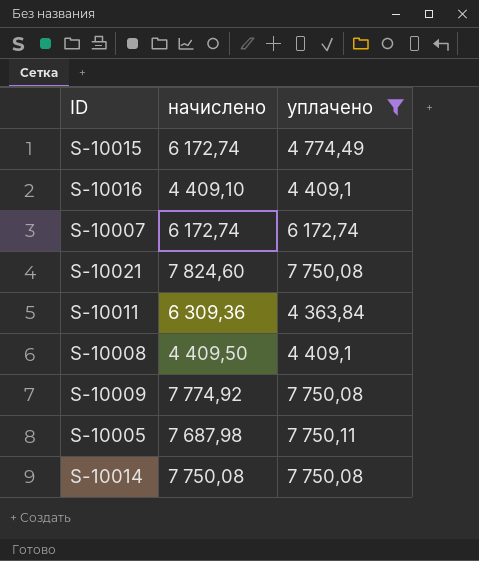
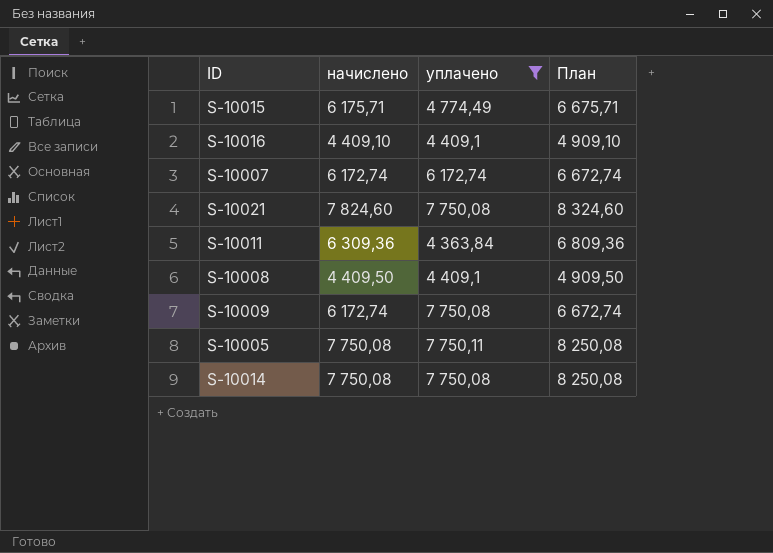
column План | formula: none -> [начислено] + 500
S-10015 | начислено: 6 172,74 -> 6 175,71
S-10009 | начислено: 7 774,92 -> 6 172,74
S-10005 | начислено: 7 687,98 -> 7 750,08

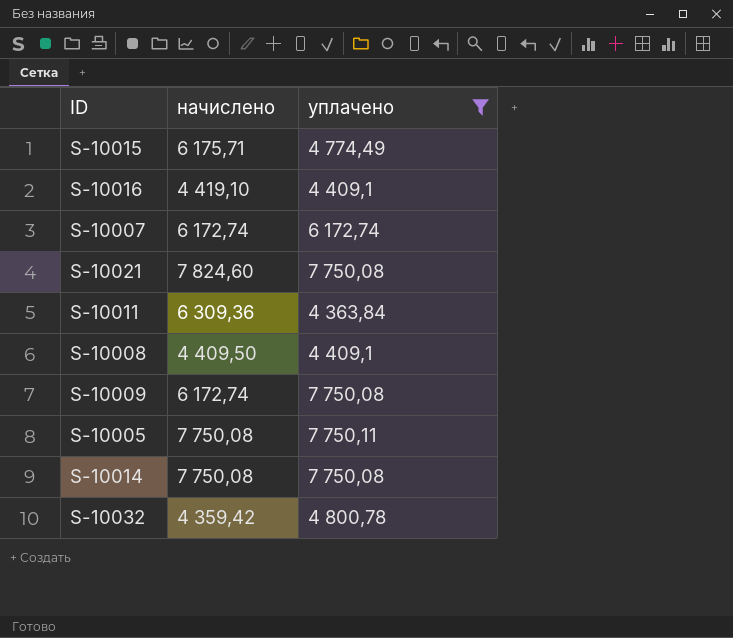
column План | formula: [начислено] + 500 -> none
S-10016 | начислено: 4 409,10 -> 4 419,10
row S-10032: none -> 4 359,42 | 4 800,78

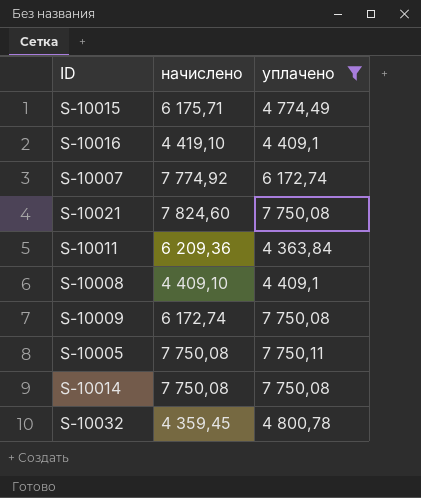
S-10007 | начислено: 6 172,74 -> 7 774,92
S-10011 | начислено: 6 309,36 -> 6 209,36
S-10008 | начислено: 4 409,50 -> 4 409,10
S-10032 | начислено: 4 359,42 -> 4 359,45

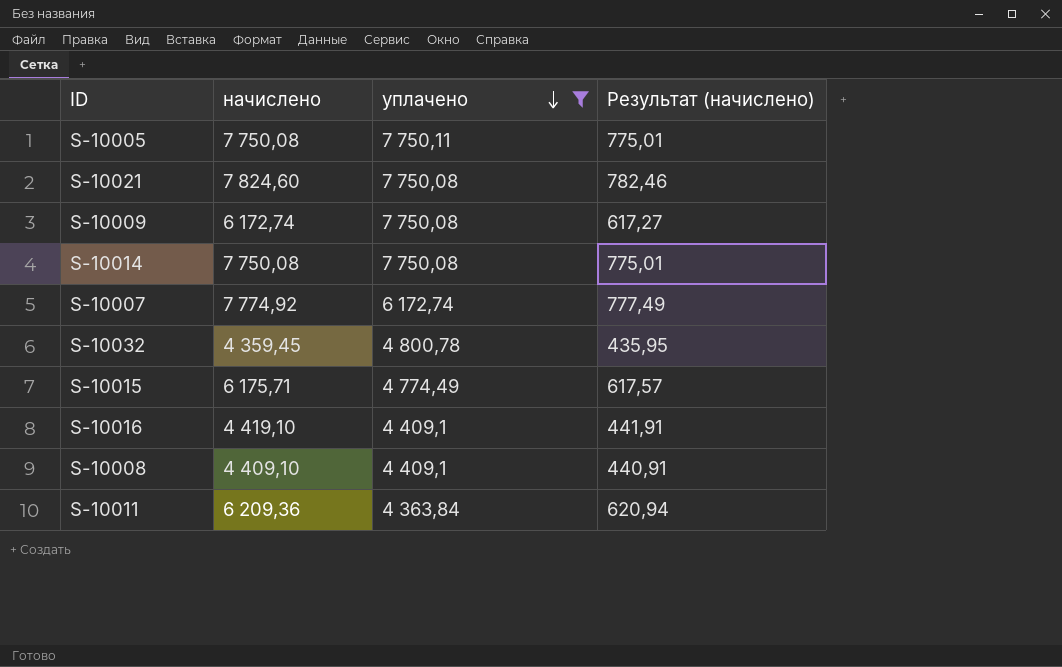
row order: none -> уплачено descending
column Результат (начислено) | formula: none -> [начислено] * 0,1

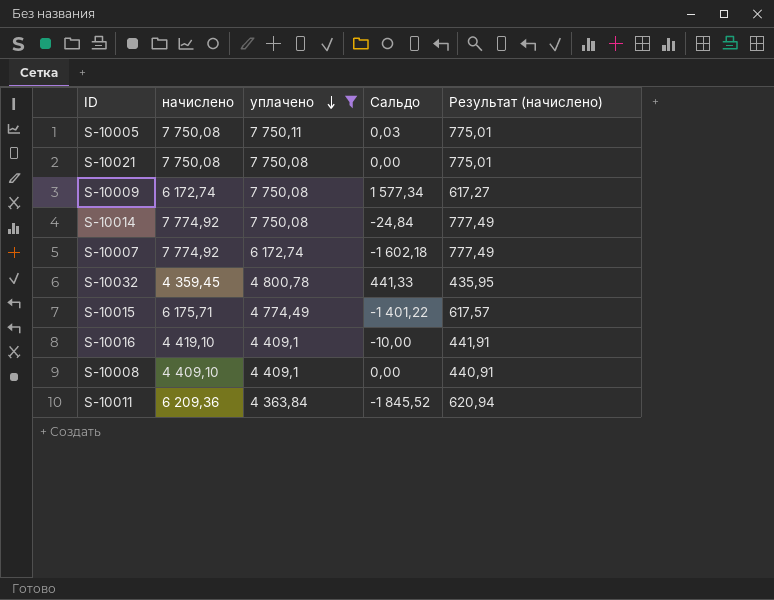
column Сальдо | formula: none -> [уплачено] - [начислено]
S-10021 | начислено: 7 824,60 -> 7 750,08
S-10021 | Результат (начислено): 782,46 -> 775,01
S-10014 | начислено: 7 750,08 -> 7 774,92
S-10014 | Результат (начислено): 775,01 -> 777,49

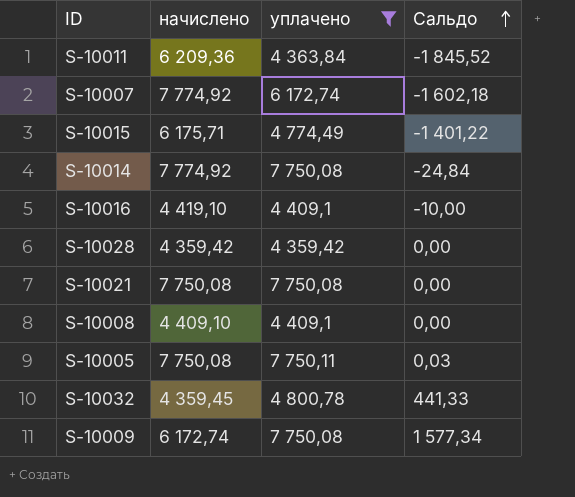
row order: уплачено descending -> Сальдо ascending
column Результат (начислено) | formula: [начислено] * 0,1 -> none
row S-10028: none -> 4 359,42 | 4 359,42 | 0,00

